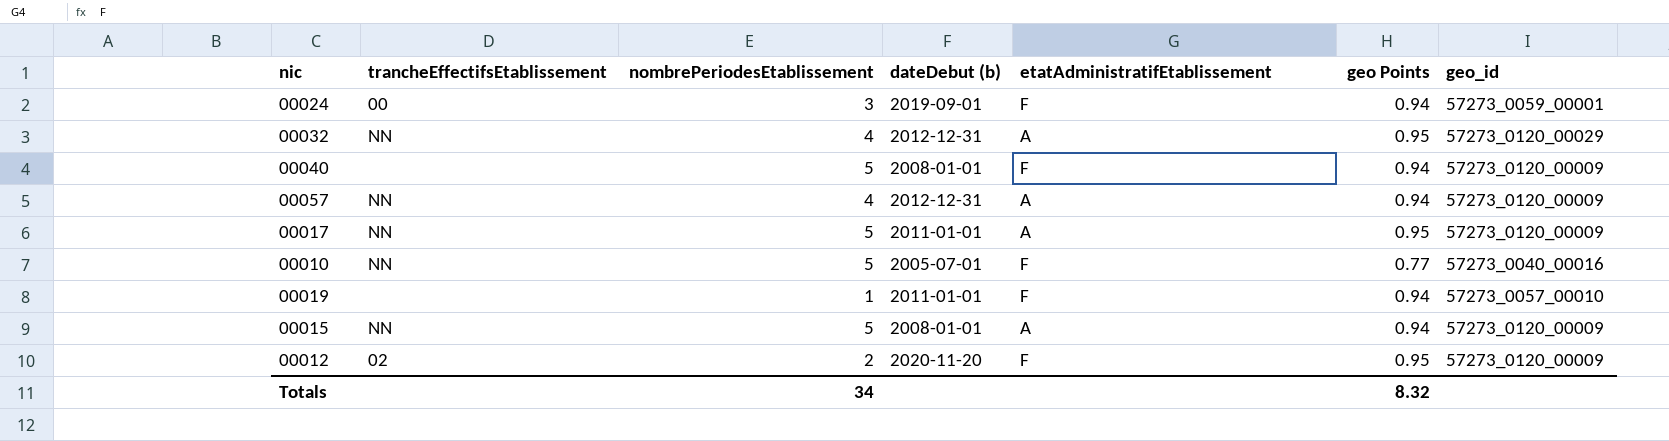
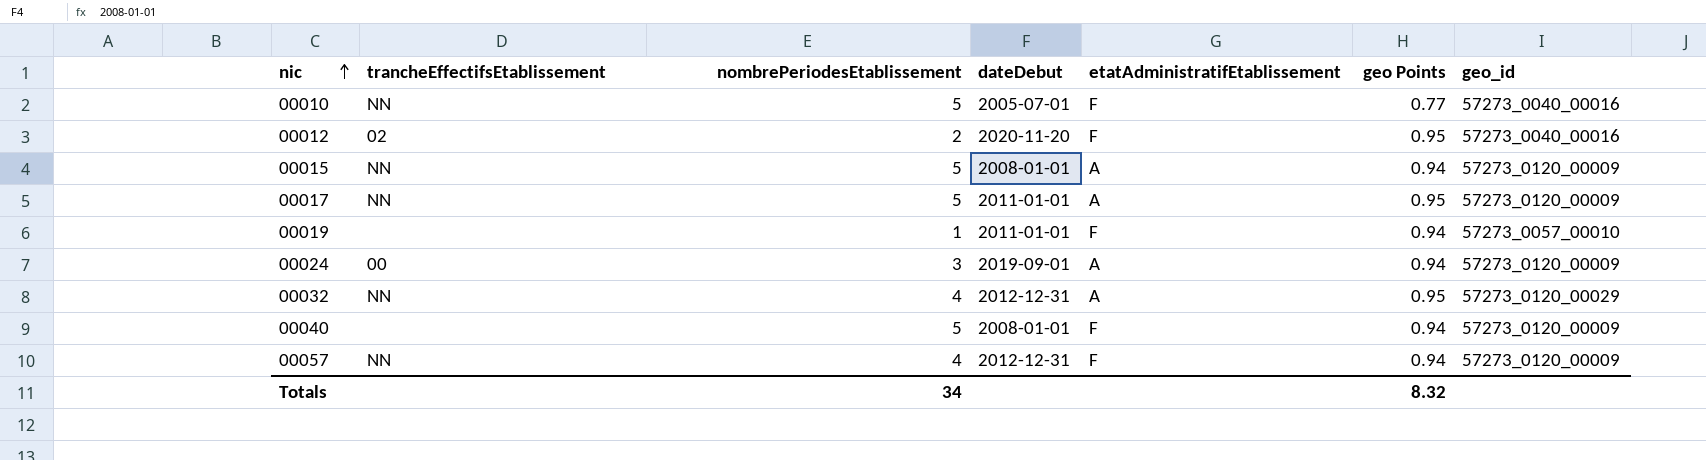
row order: none -> nic ascending
column name: dateDebut (b) -> dateDebut
00012 | geo_id: 57273_0120_00009 -> 57273_0040_00016
00024 | etatAdministratifEtablissement: F -> A
00024 | geo_id: 57273_0059_00001 -> 57273_0120_00009
00057 | etatAdministratifEtablissement: A -> F

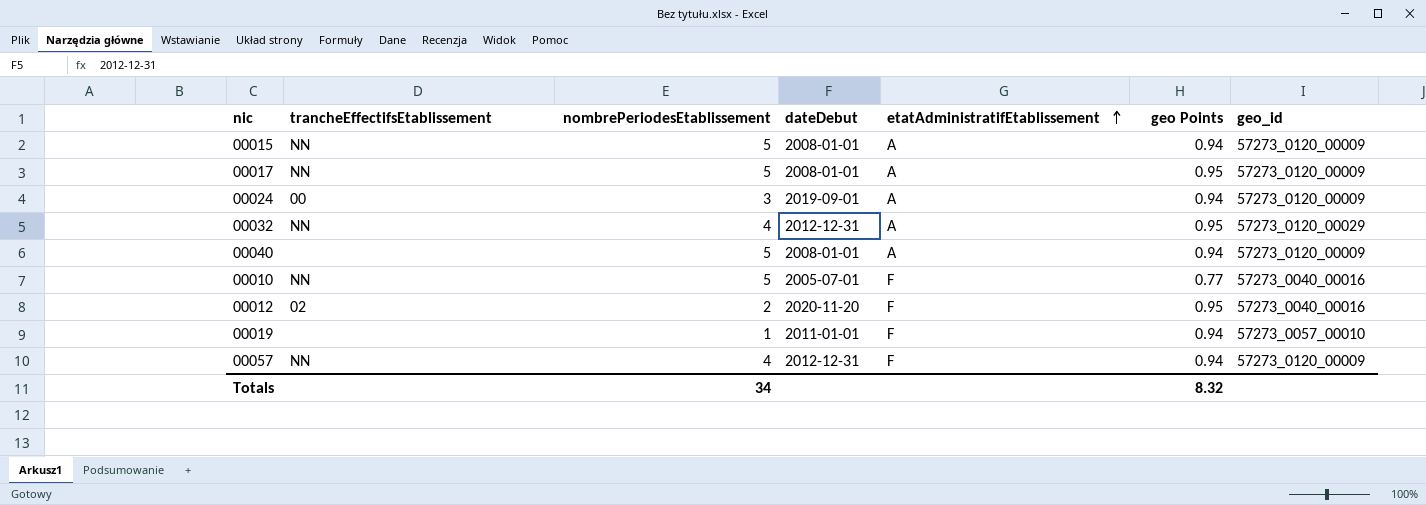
row order: nic ascending -> etatAdministratifEtablissement ascending
00017 | dateDebut: 2011-01-01 -> 2008-01-01
00040 | etatAdministratifEtablissement: F -> A

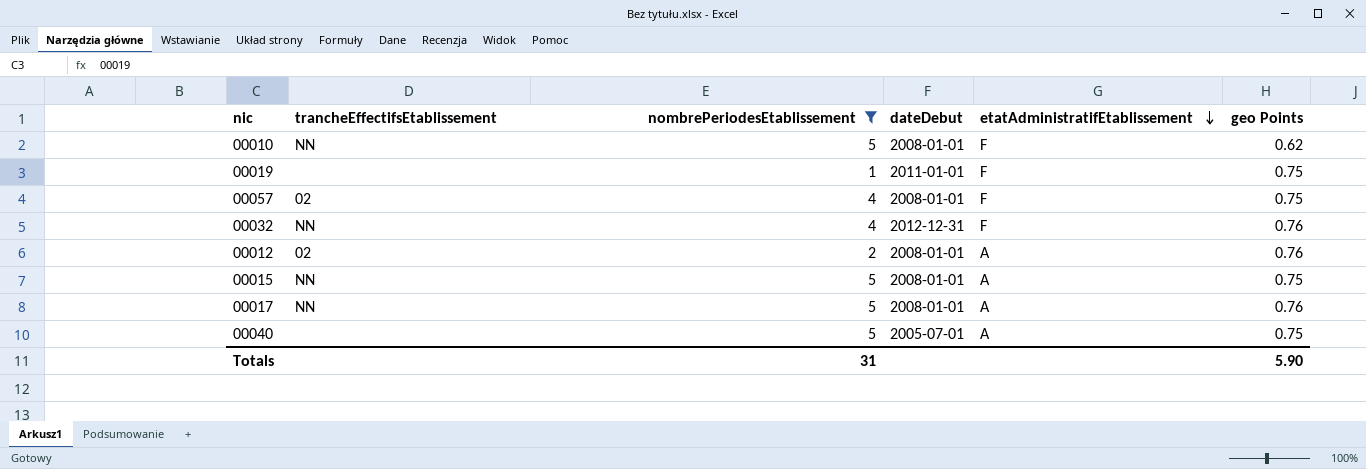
filter: none -> nombrePeriodesEtablissement != 3
row order: etatAdministratifEtablissement ascending -> etatAdministratifEtablissement descending
column geo_id | position: 7 -> none
00010 | dateDebut: 2005-07-01 -> 2008-01-01
00010 | geo Points: 0.77 -> 0.62
00019 | geo Points: 0.94 -> 0.75
00057 | trancheEffectifsEtablissement: NN -> 02
00057 | dateDebut: 2012-12-31 -> 2008-01-01
00057 | geo Points: 0.94 -> 0.75
00032 | etatAdministratifEtablissement: A -> F
00032 | geo Points: 0.95 -> 0.76
00012 | dateDebut: 2020-11-20 -> 2008-01-01
00012 | etatAdministratifEtablissement: F -> A
00012 | geo Points: 0.95 -> 0.76
00015 | geo Points: 0.94 -> 0.75
00017 | geo Points: 0.95 -> 0.76
00040 | dateDebut: 2008-01-01 -> 2005-07-01
00040 | geo Points: 0.94 -> 0.75
Totals | nombrePeriodesEtablissement: 34 -> 31
Totals | geo Points: 8.32 -> 5.90

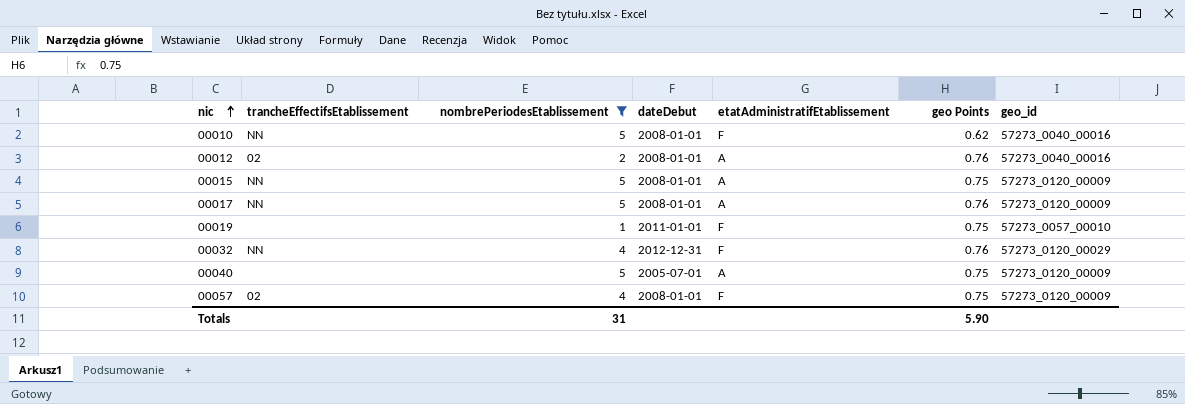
row order: etatAdministratifEtablissement descending -> nic ascending
column geo_id | position: none -> 7

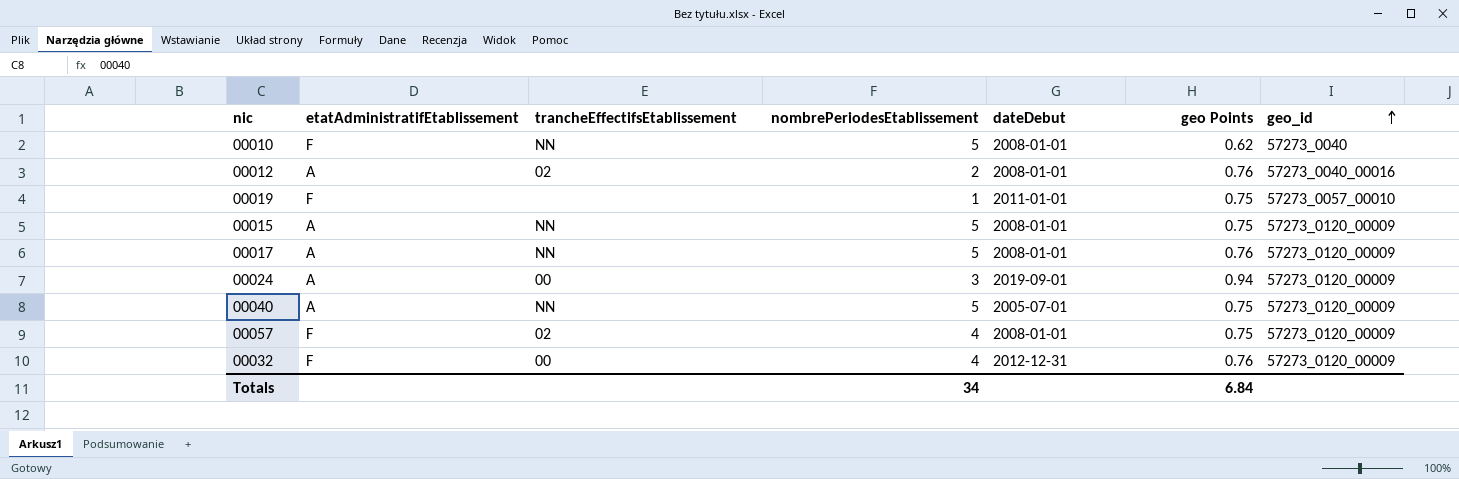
filter: nombrePeriodesEtablissement != 3 -> none
row order: nic ascending -> geo_id ascending
column etatAdministratifEtablissement | position: 5 -> 2
00010 | geo_id: 57273_0040_00016 -> 57273_0040
00040 | trancheEffectifsEtablissement: none -> NN
00032 | trancheEffectifsEtablissement: NN -> 00
00032 | geo_id: 57273_0120_00029 -> 57273_0120_00009
Totals | nombrePeriodesEtablissement: 31 -> 34
Totals | geo Points: 5.90 -> 6.84

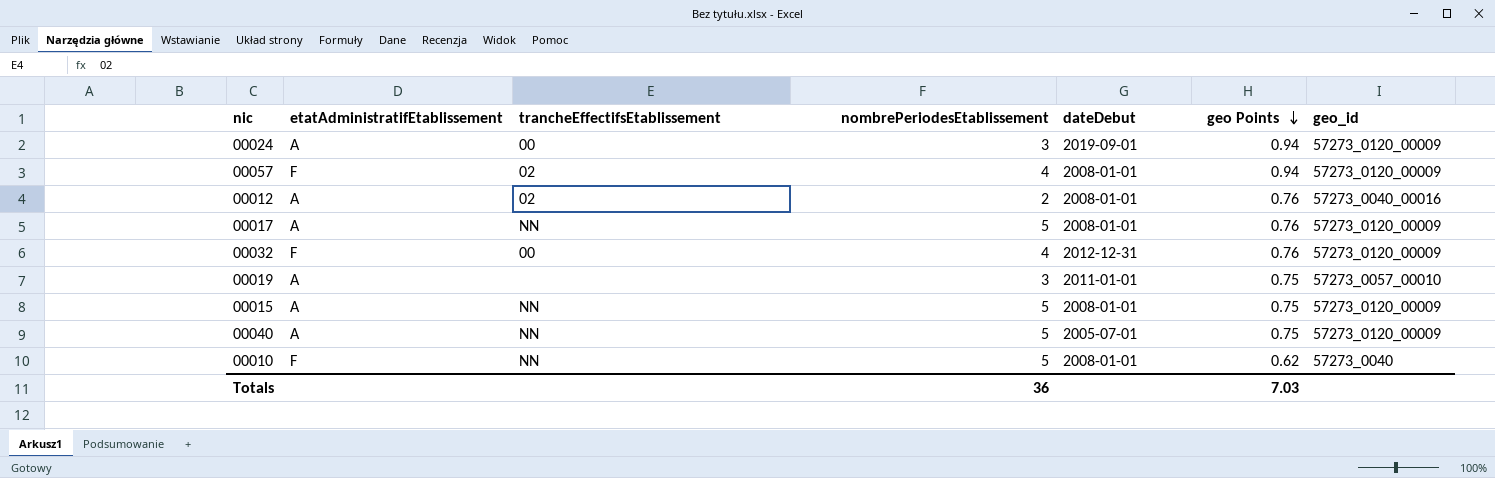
row order: geo_id ascending -> geo Points descending
00057 | geo Points: 0.75 -> 0.94
00019 | etatAdministratifEtablissement: F -> A
00019 | nombrePeriodesEtablissement: 1 -> 3
Totals | nombrePeriodesEtablissement: 34 -> 36
Totals | geo Points: 6.84 -> 7.03

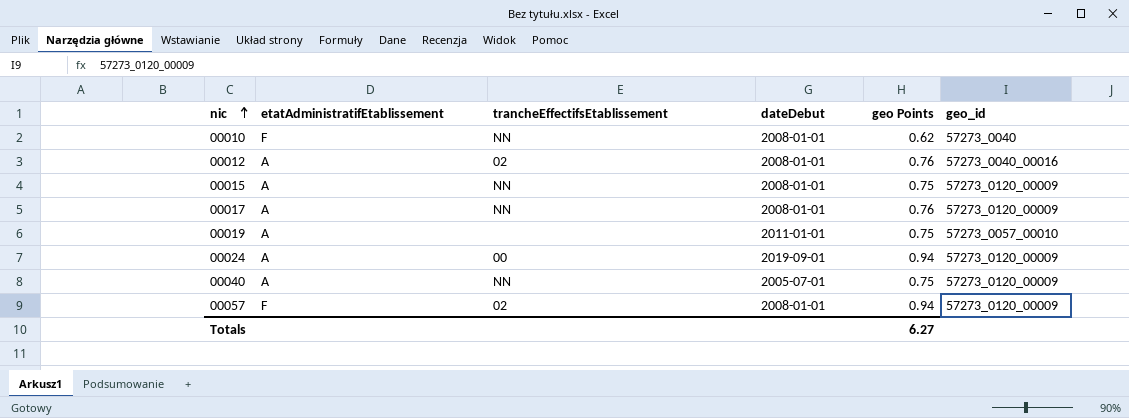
row order: geo Points descending -> nic ascending
column nombrePeriodesEtablissement | position: 4 -> none
row 00032: F | 00 | 4 | 2012-12-31 | 0.76 | 57273_0120_00009 -> none
Totals | geo Points: 7.03 -> 6.27

